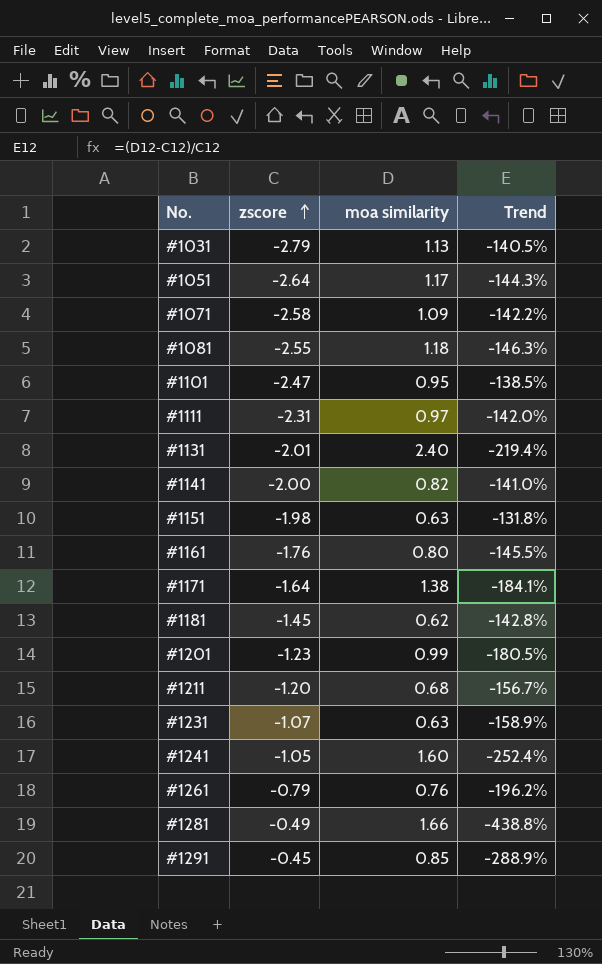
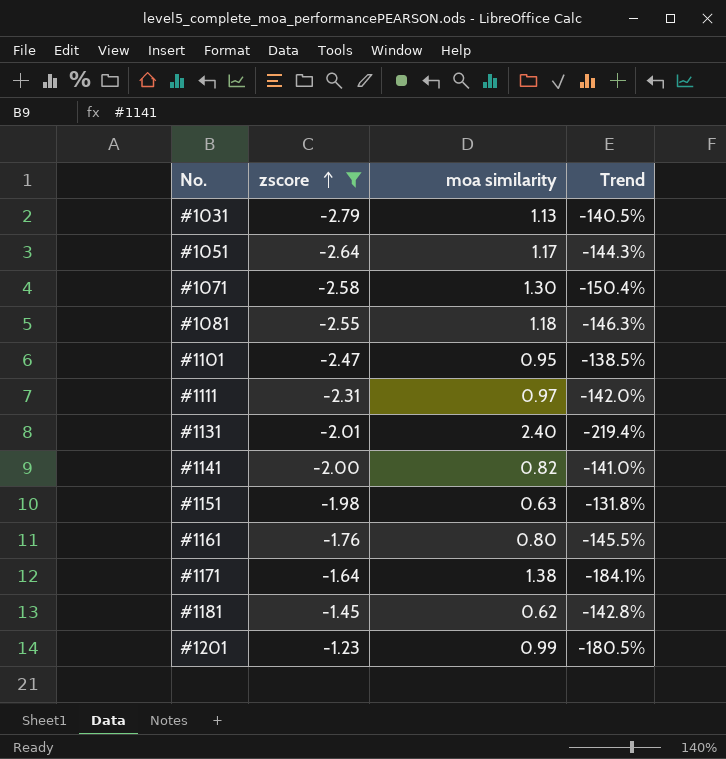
filter: none -> zscore <= -1.23
#1071 | moa similarity: 1.09 -> 1.30
#1071 | Trend: -142.2% -> -150.4%

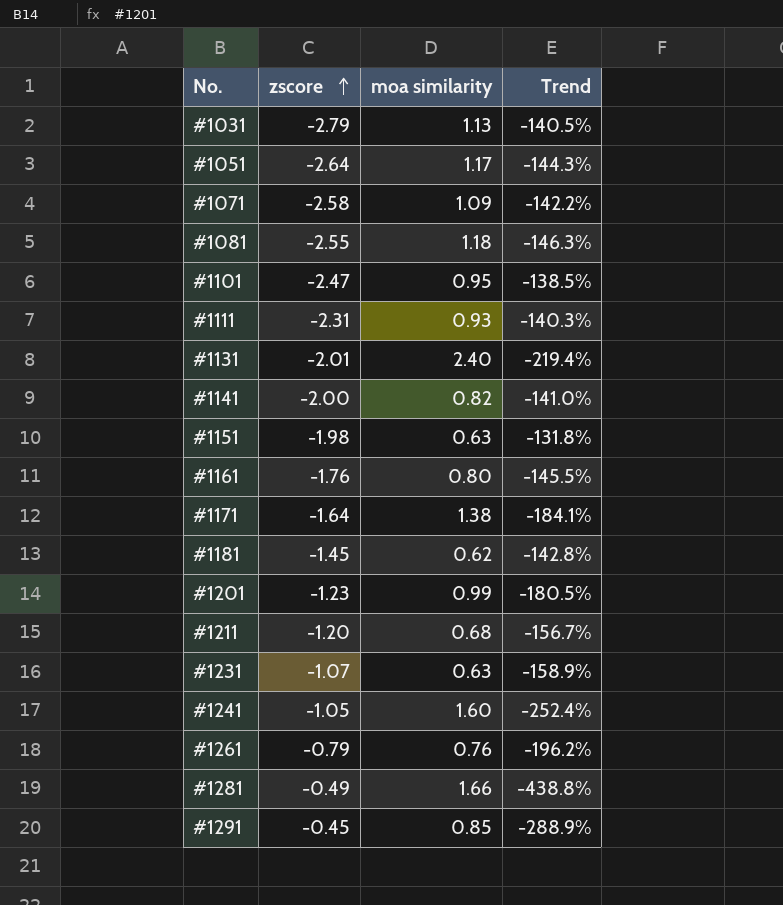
filter: zscore <= -1.23 -> none
#1071 | moa similarity: 1.30 -> 1.09
#1071 | Trend: -150.4% -> -142.2%
#1111 | moa similarity: 0.97 -> 0.93
#1111 | Trend: -142.0% -> -140.3%

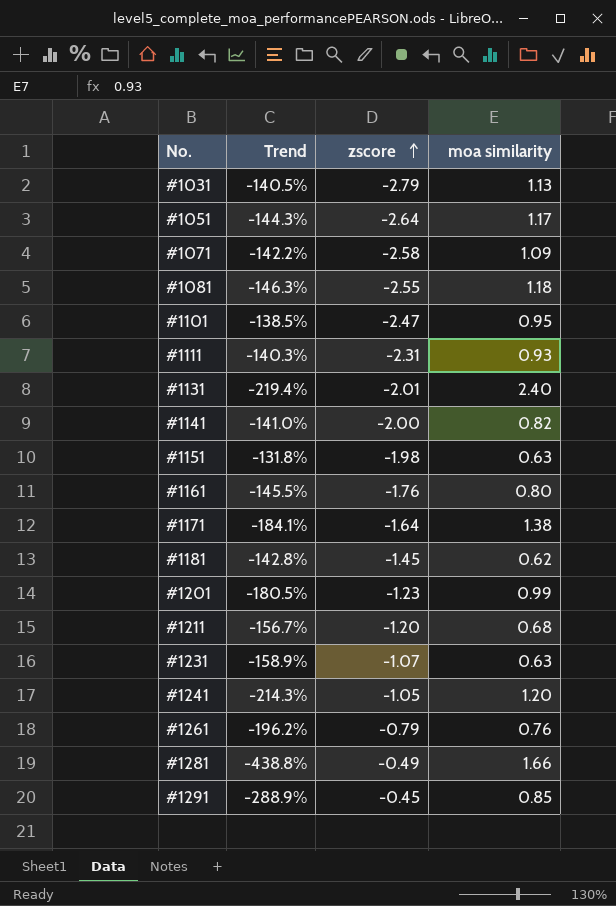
column Trend | position: 4 -> 2
#1241 | Trend: -252.4% -> -214.3%
#1241 | moa similarity: 1.60 -> 1.20

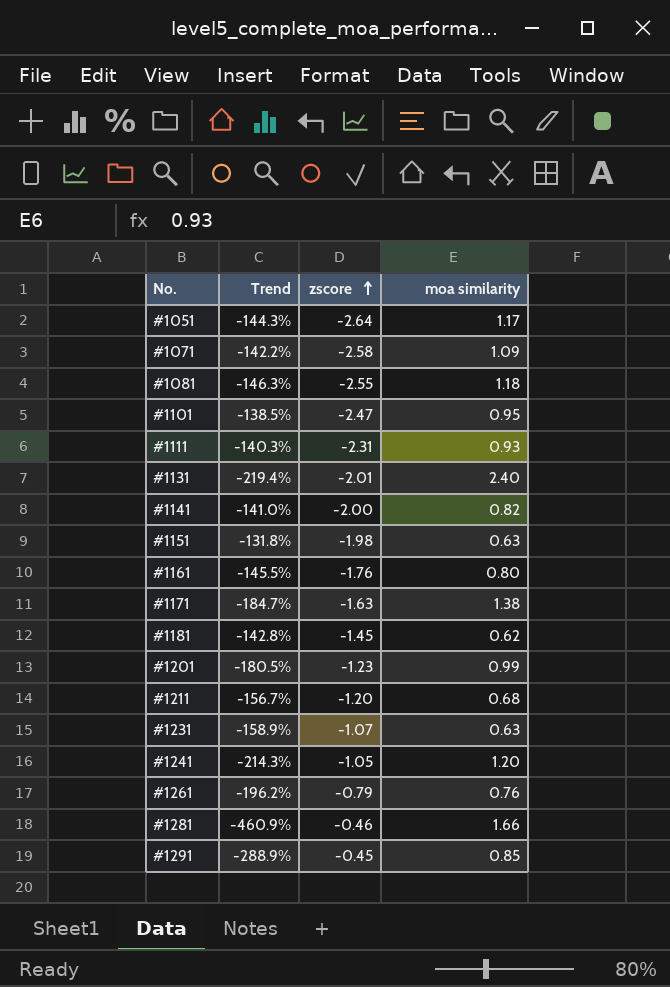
row #1031: -140.5% | -2.79 | 1.13 -> none
#1171 | Trend: -184.1% -> -184.7%
#1171 | zscore: -1.64 -> -1.63
#1281 | Trend: -438.8% -> -460.9%
#1281 | zscore: -0.49 -> -0.46

